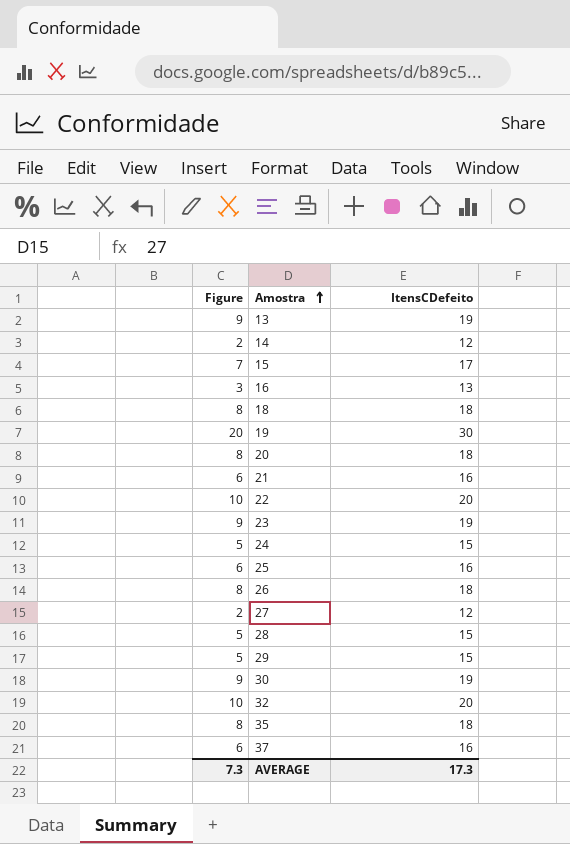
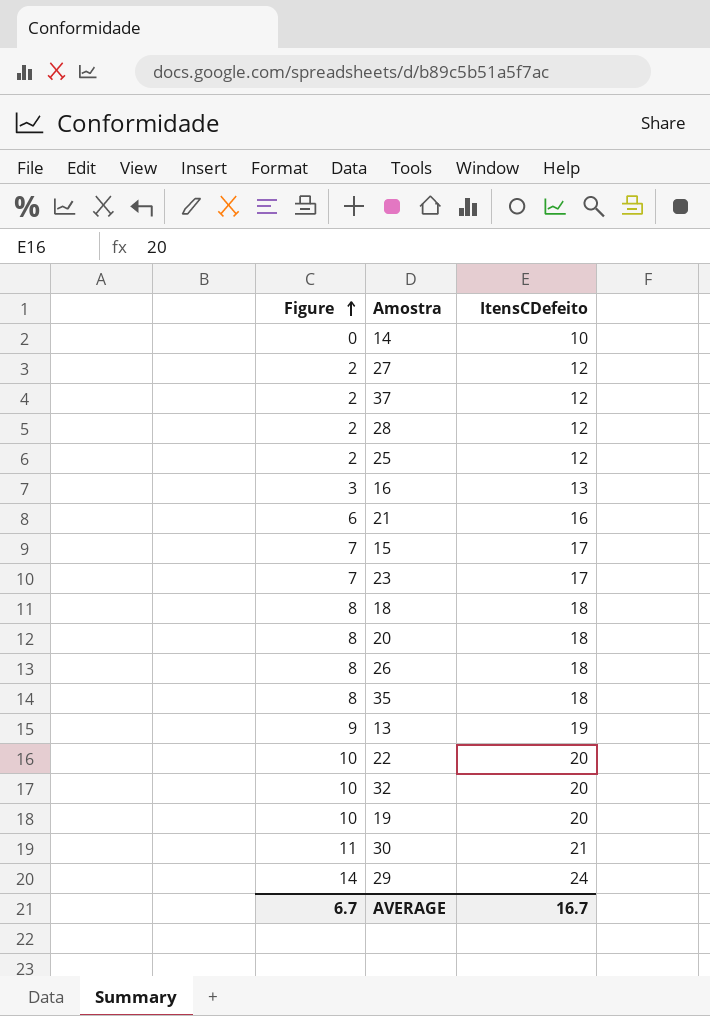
row order: Amostra ascending -> Figure ascending
row 24: 5 | 15 -> none
14 | Figure: 2 -> 0
14 | ItensCDefeito: 12 -> 10
37 | Figure: 6 -> 2
37 | ItensCDefeito: 16 -> 12
28 | Figure: 5 -> 2
28 | ItensCDefeito: 15 -> 12
25 | Figure: 6 -> 2
25 | ItensCDefeito: 16 -> 12
23 | Figure: 9 -> 7
23 | ItensCDefeito: 19 -> 17
19 | Figure: 20 -> 10
19 | ItensCDefeito: 30 -> 20
30 | Figure: 9 -> 11
30 | ItensCDefeito: 19 -> 21
29 | Figure: 5 -> 14
29 | ItensCDefeito: 15 -> 24
AVERAGE | Figure: 7.3 -> 6.7
AVERAGE | ItensCDefeito: 17.3 -> 16.7

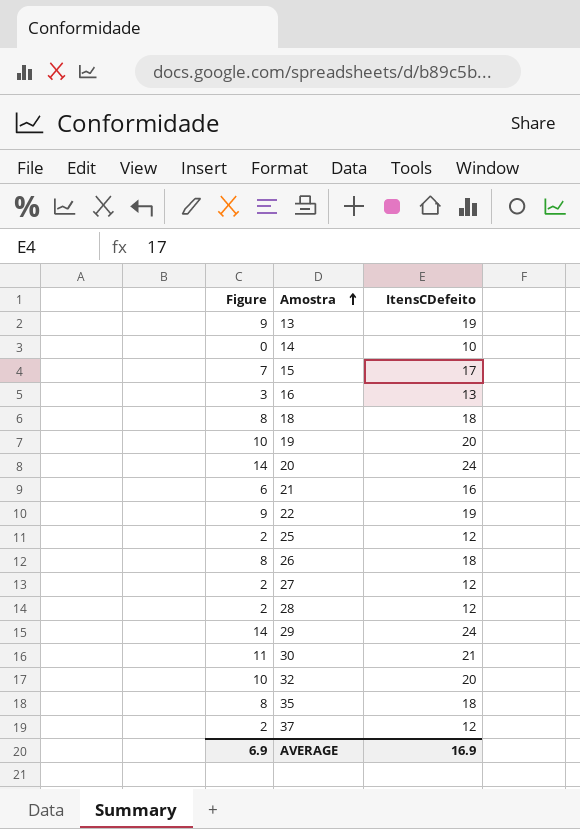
row order: Figure ascending -> Amostra ascending
row 23: 7 | 17 -> none
20 | Figure: 8 -> 14
20 | ItensCDefeito: 18 -> 24
22 | Figure: 10 -> 9
22 | ItensCDefeito: 20 -> 19
AVERAGE | Figure: 6.7 -> 6.9
AVERAGE | ItensCDefeito: 16.7 -> 16.9

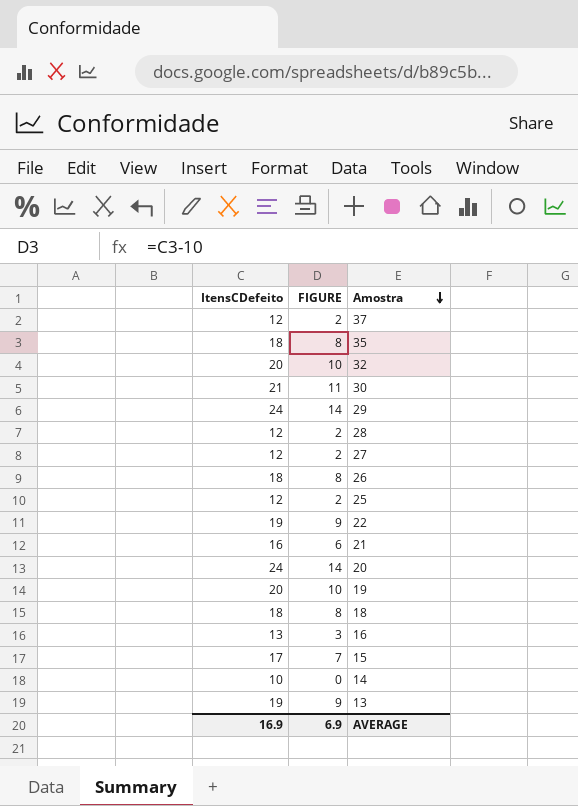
row order: Amostra ascending -> Amostra descending
column ItensCDefeito | position: 3 -> 1
column name: Figure -> FIGURE

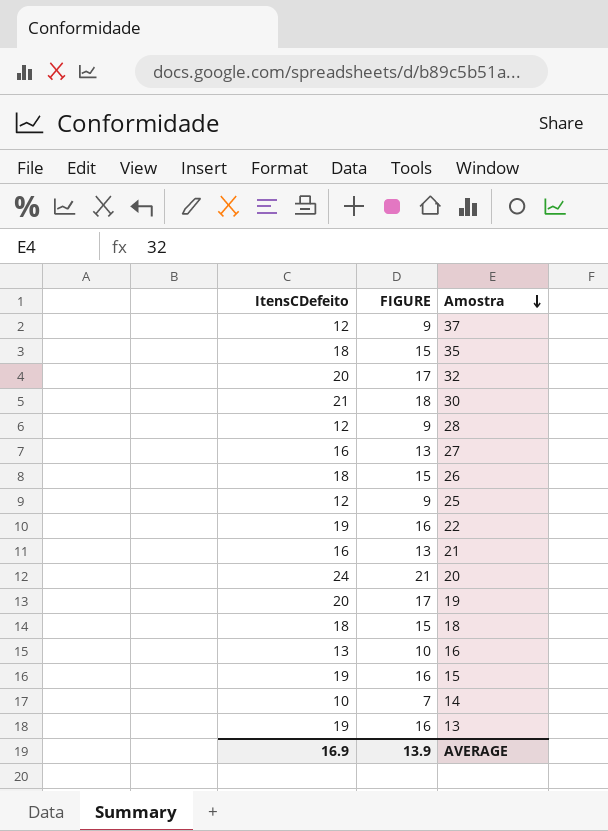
column FIGURE | formula: [ItensCDefeito] - 10 -> [ItensCDefeito] - 3
row 29: 24 | 14 -> none
27 | ItensCDefeito: 12 -> 16
15 | ItensCDefeito: 17 -> 19
AVERAGE | FIGURE: 6.9 -> 13.9

